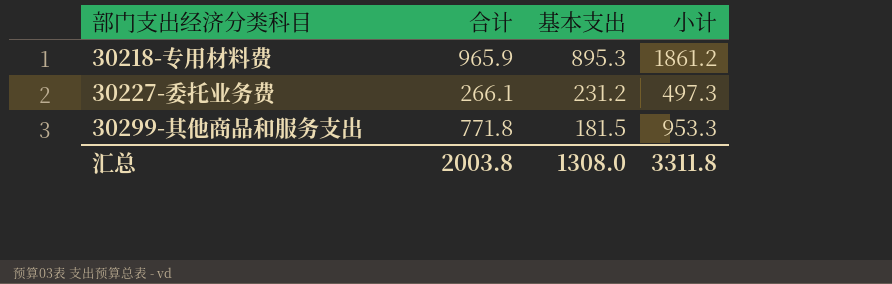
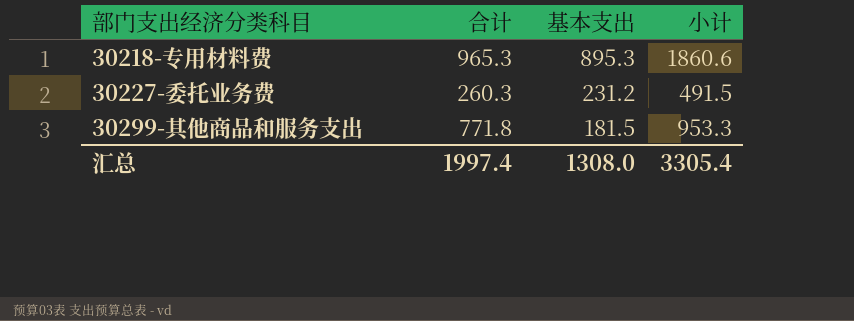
30218-专用材料费 | 合计: 965.9 -> 965.3
30218-专用材料费 | 小计: 1861.2 -> 1860.6
30227-委托业务费 | 合计: 266.1 -> 260.3
30227-委托业务费 | 小计: 497.3 -> 491.5
汇总 | 合计: 2003.8 -> 1997.4
汇总 | 小计: 3311.8 -> 3305.4

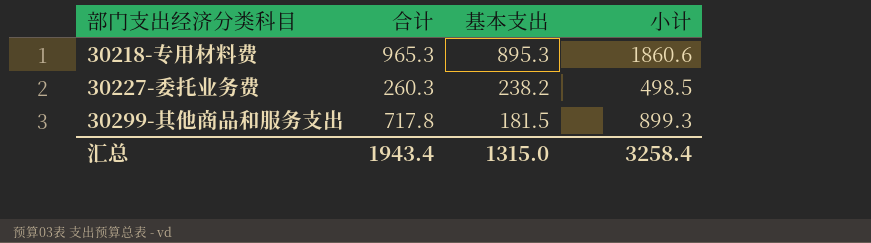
30227-委托业务费 | 基本支出: 231.2 -> 238.2
30227-委托业务费 | 小计: 491.5 -> 498.5
30299-其他商品和服务支出 | 合计: 771.8 -> 717.8
30299-其他商品和服务支出 | 小计: 953.3 -> 899.3
汇总 | 合计: 1997.4 -> 1943.4
汇总 | 基本支出: 1308.0 -> 1315.0
汇总 | 小计: 3305.4 -> 3258.4

